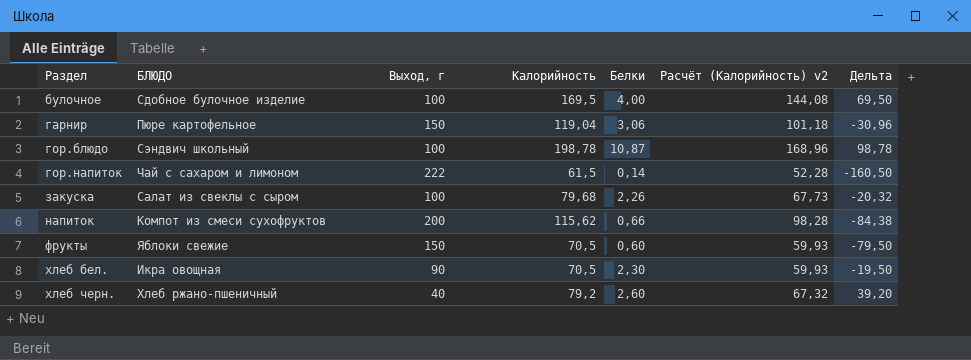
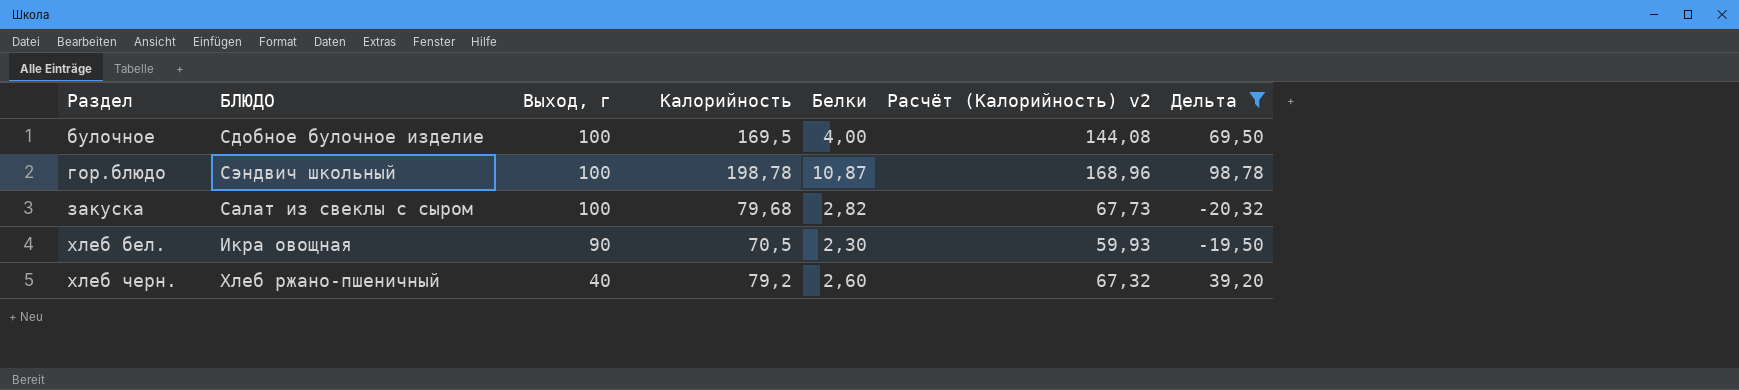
filter: none -> Дельта >= -20,32
закуска | Белки: 2,26 -> 2,82

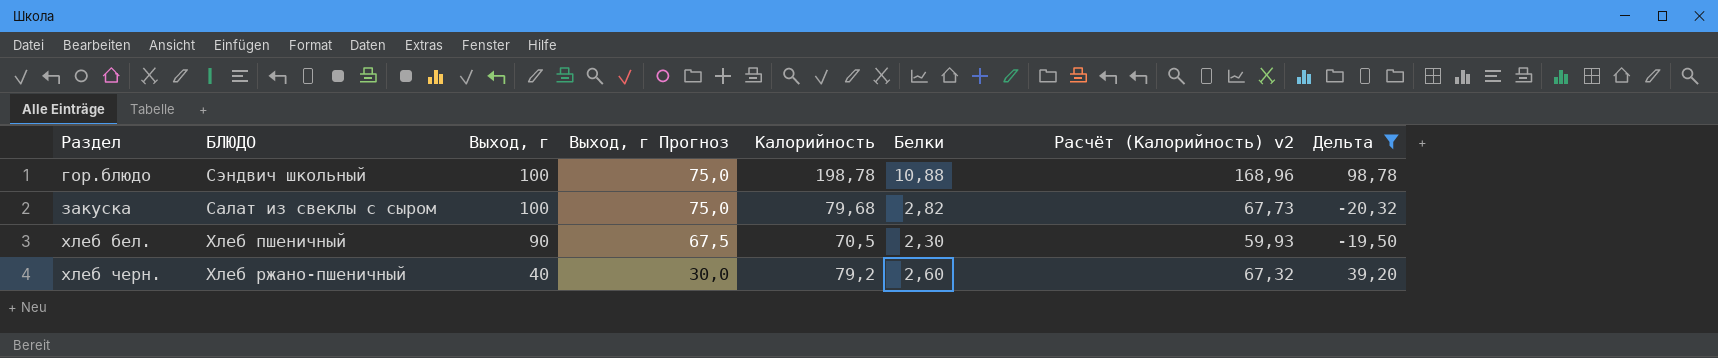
column Выход, г Прогноз | formula: none -> [Выход, г] * 0,75
row булочное: Сдобное булочное изделие | 100 | 169,5 | 4,00 | 144,08 | 69,50 -> none
гор.блюдо | Белки: 10,87 -> 10,88
хлеб бел. | БЛЮДО: Икра овощная -> Хлеб пшеничный

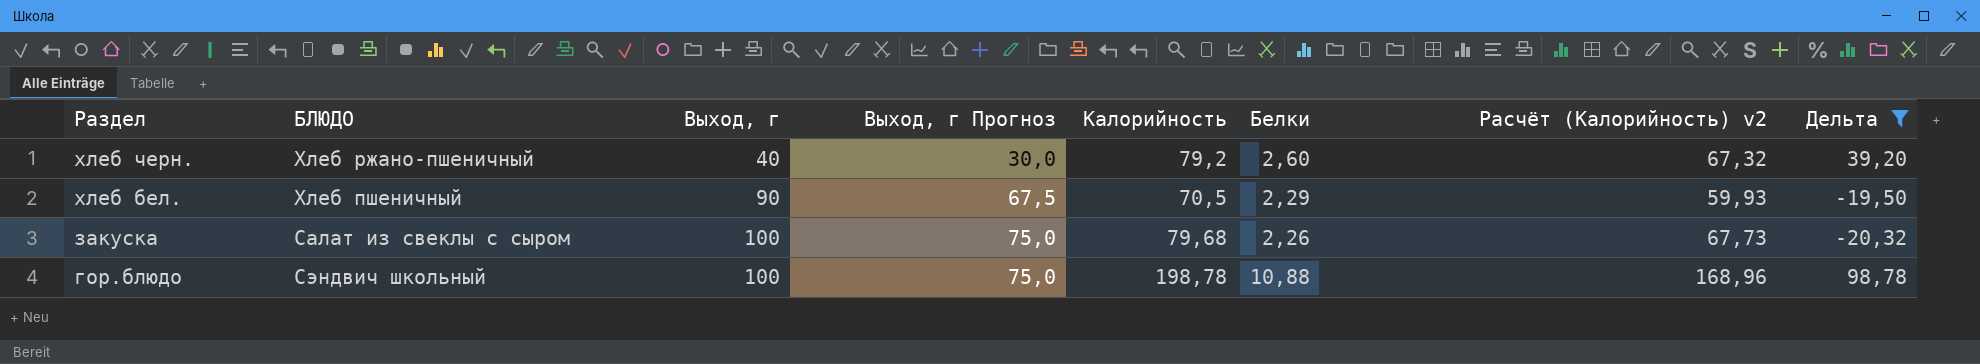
row order: Раздел ascending -> Раздел descending
хлеб бел. | Белки: 2,30 -> 2,29
закуска | Белки: 2,82 -> 2,26

